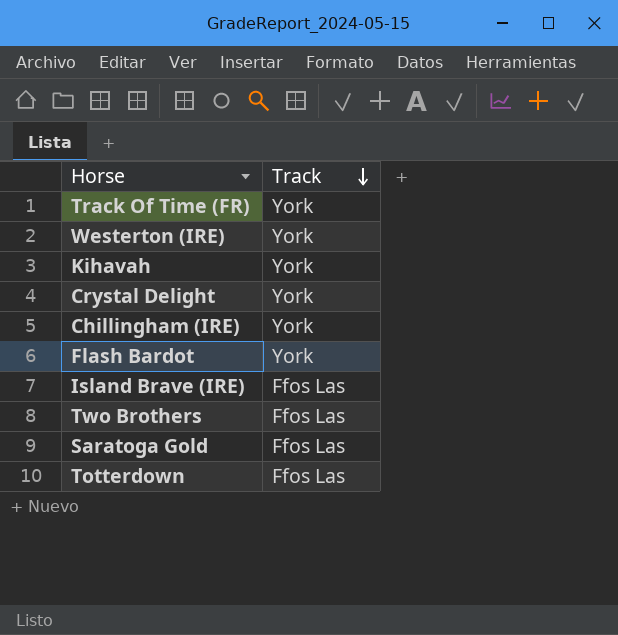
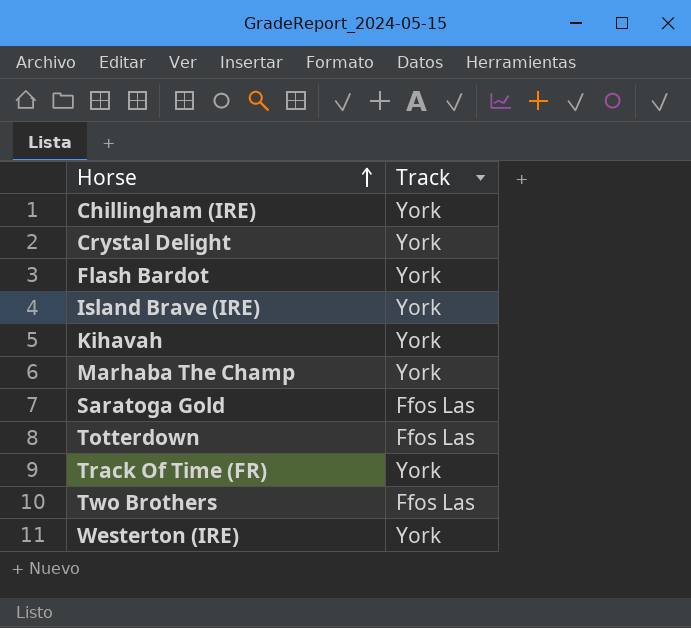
row order: Track descending -> Horse ascending
Island Brave (IRE) | Track: Ffos Las -> York
row Marhaba The Champ: none -> York

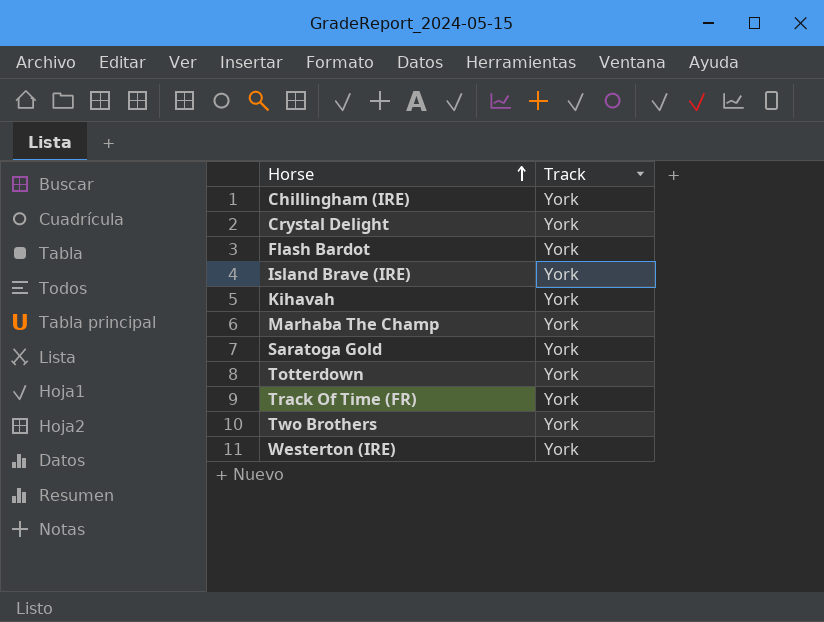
Saratoga Gold | Track: Ffos Las -> York
Totterdown | Track: Ffos Las -> York
Two Brothers | Track: Ffos Las -> York

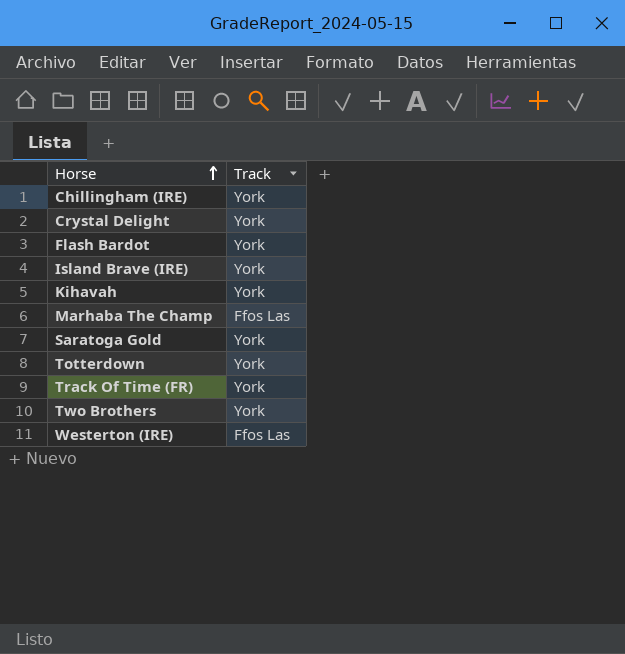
Marhaba The Champ | Track: York -> Ffos Las
Westerton (IRE) | Track: York -> Ffos Las

